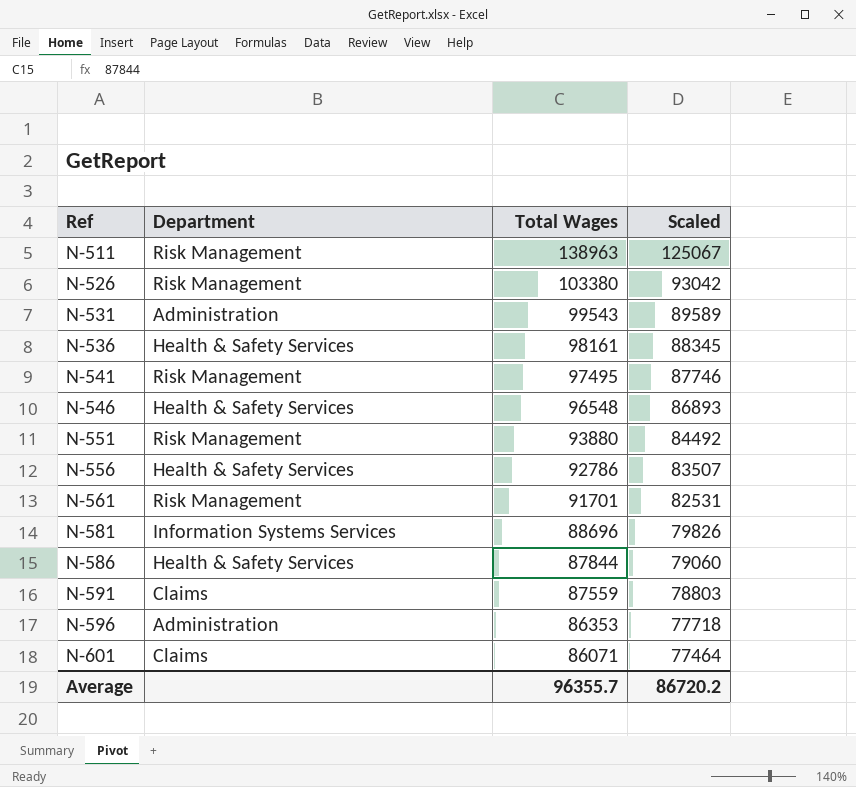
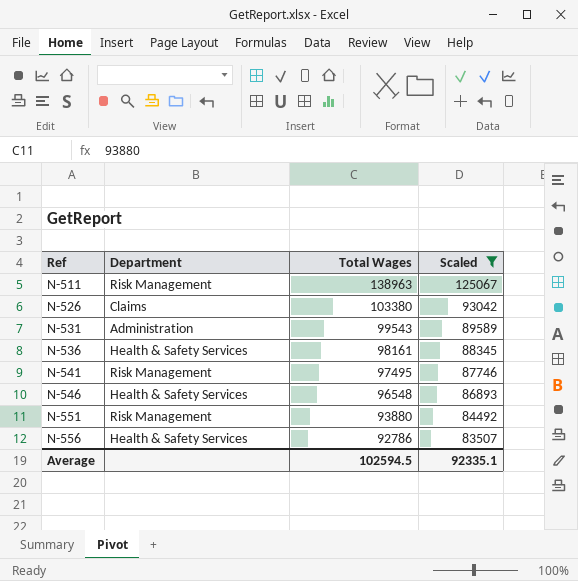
filter: none -> Scaled >= 83507
N-526 | Department: Risk Management -> Claims
Average | Total Wages: 96355.7 -> 102594.5
Average | Scaled: 86720.2 -> 92335.1

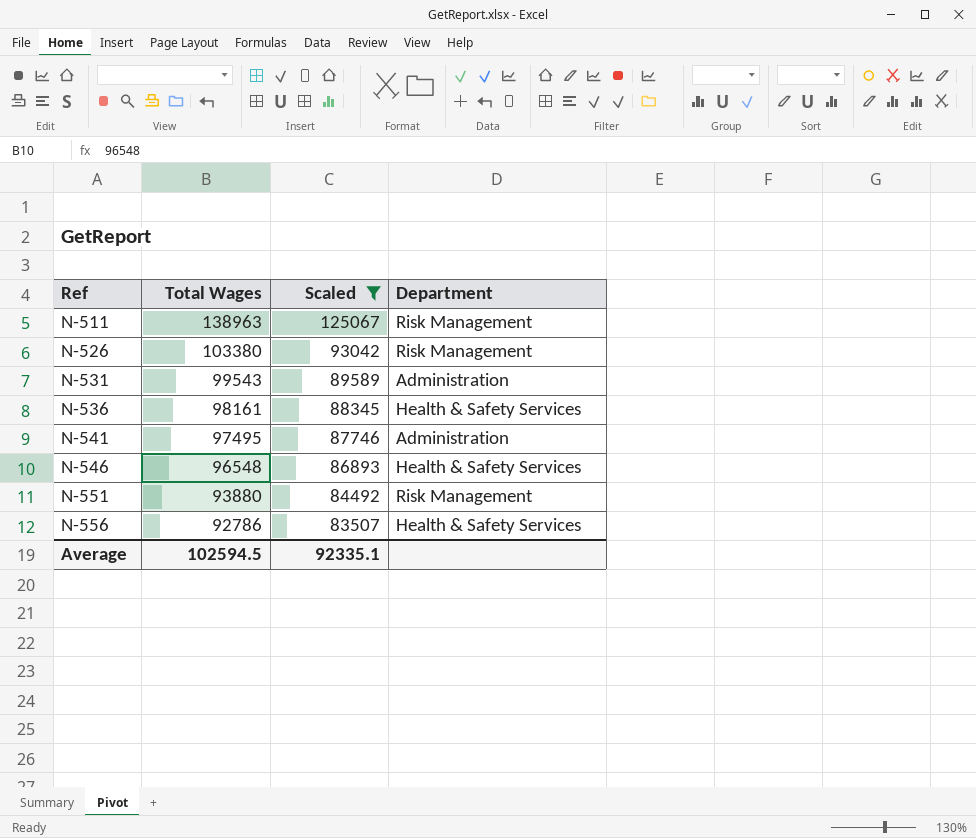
column Department | position: 2 -> 4
N-526 | Department: Claims -> Risk Management
N-541 | Department: Risk Management -> Administration

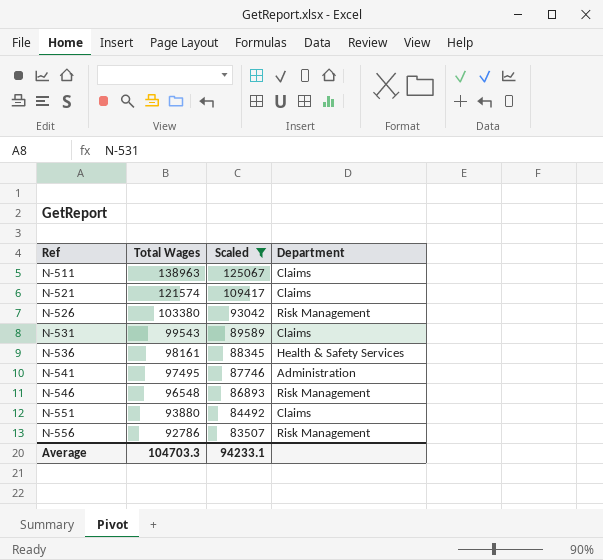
N-511 | Department: Risk Management -> Claims
row N-521: none -> 121574 | 109417 | Claims
N-531 | Department: Administration -> Claims
N-546 | Department: Health & Safety Services -> Risk Management
N-551 | Department: Risk Management -> Claims
N-556 | Department: Health & Safety Services -> Risk Management
Average | Total Wages: 102594.5 -> 104703.3
Average | Scaled: 92335.1 -> 94233.1

